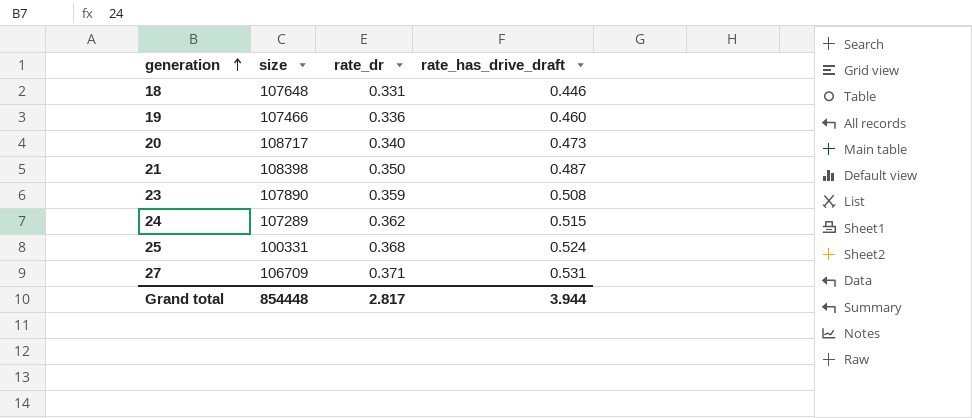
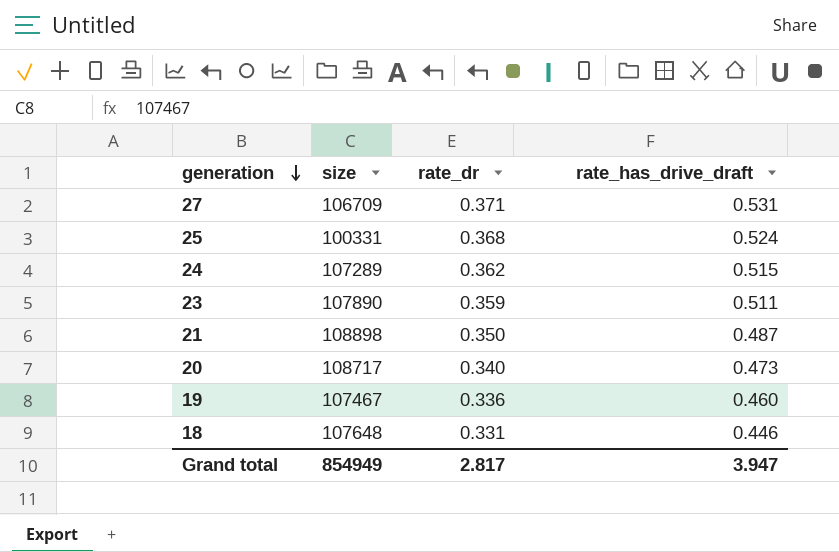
row order: generation ascending -> generation descending
23 | rate_has_drive_draft: 0.508 -> 0.511
21 | size: 108398 -> 108898
19 | size: 107466 -> 107467
Grand total | size: 854448 -> 854949
Grand total | rate_has_drive_draft: 3.944 -> 3.947

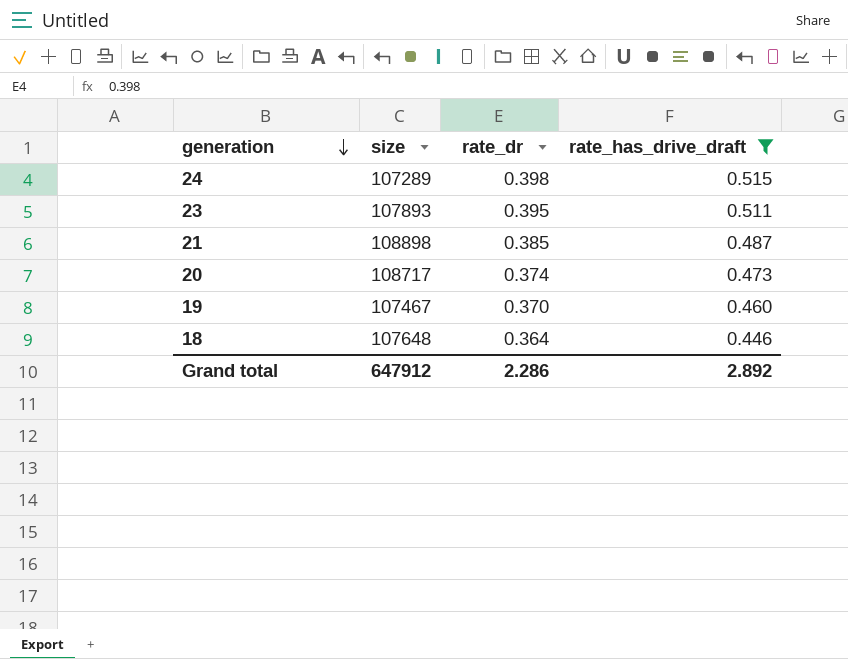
filter: none -> rate_has_drive_draft <= 0.515
24 | rate_dr: 0.362 -> 0.398
23 | size: 107890 -> 107893
23 | rate_dr: 0.359 -> 0.395
21 | rate_dr: 0.350 -> 0.385
20 | rate_dr: 0.340 -> 0.374
19 | rate_dr: 0.336 -> 0.370
18 | rate_dr: 0.331 -> 0.364
Grand total | size: 854949 -> 647912
Grand total | rate_dr: 2.817 -> 2.286
Grand total | rate_has_drive_draft: 3.947 -> 2.892

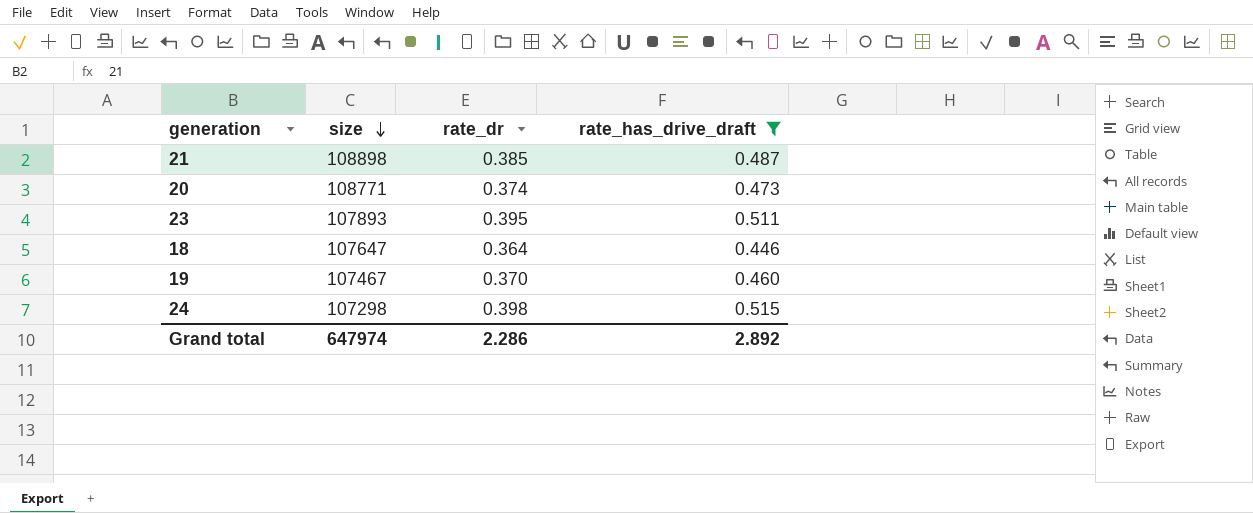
row order: generation descending -> size descending
20 | size: 108717 -> 108771
18 | size: 107648 -> 107647
24 | size: 107289 -> 107298
Grand total | size: 647912 -> 647974

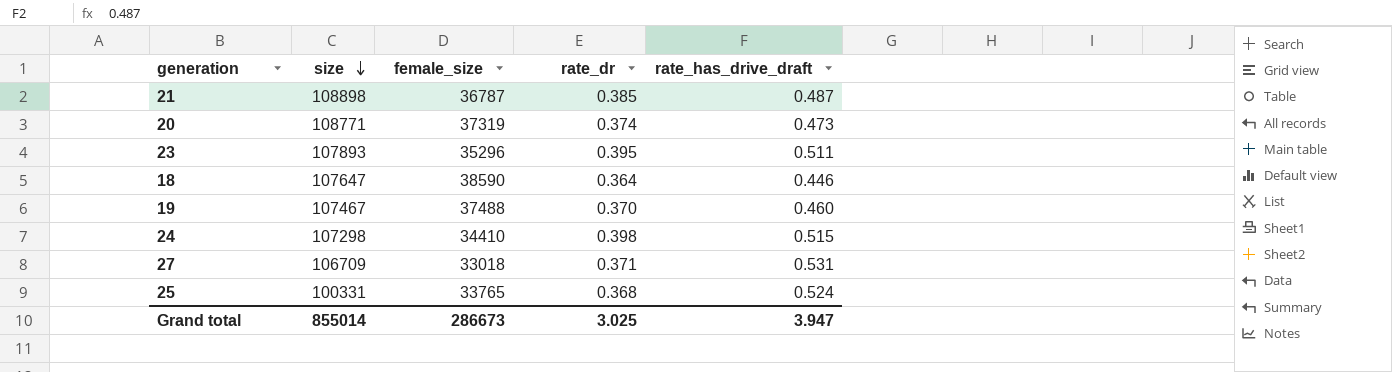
filter: rate_has_drive_draft <= 0.515 -> none
column female_size | position: none -> 3
Grand total | size: 647974 -> 855014
Grand total | rate_dr: 2.286 -> 3.025
Grand total | rate_has_drive_draft: 2.892 -> 3.947

